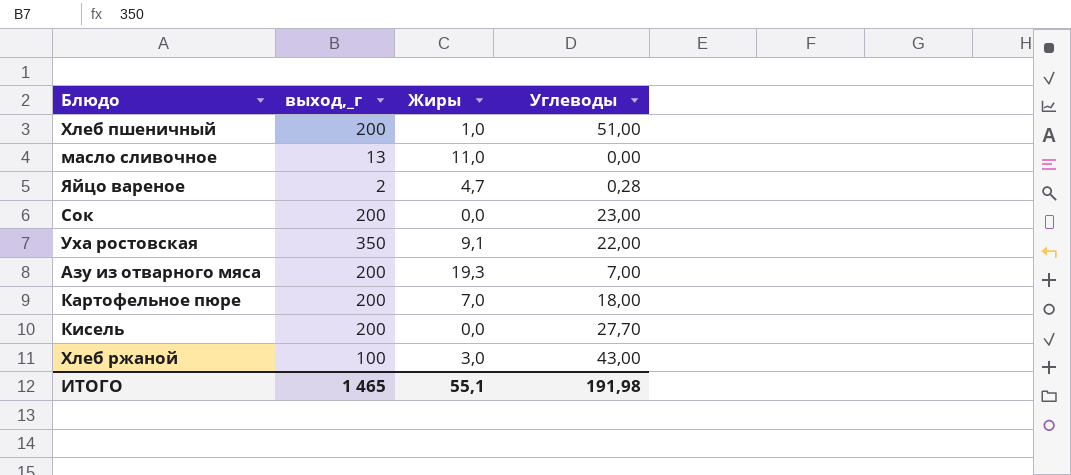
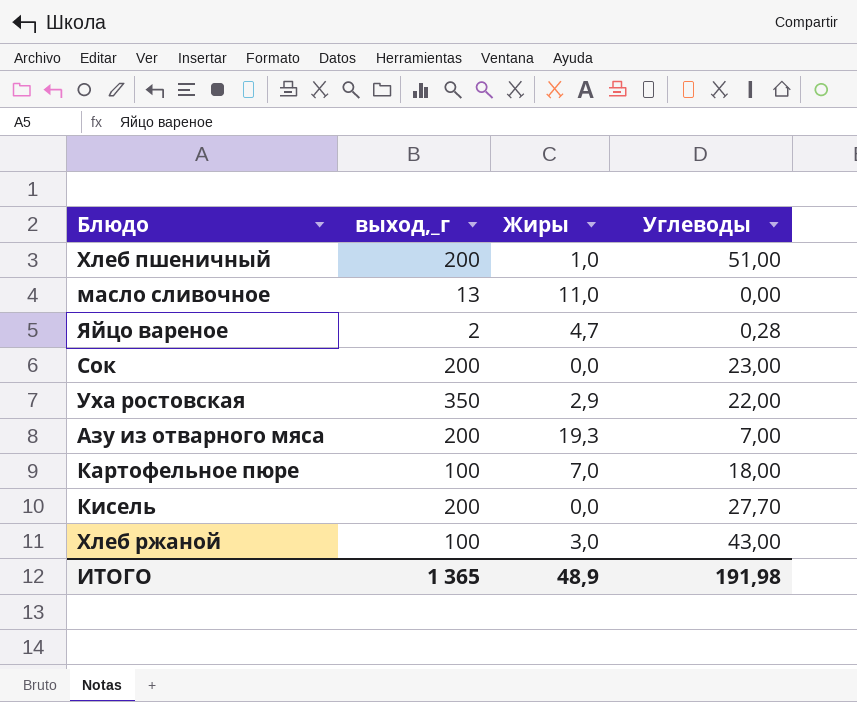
Уха ростовская | Жиры: 9,1 -> 2,9
Картофельное пюре | выход,_г: 200 -> 100
ИТОГО | выход,_г: 1 465 -> 1 365
ИТОГО | Жиры: 55,1 -> 48,9

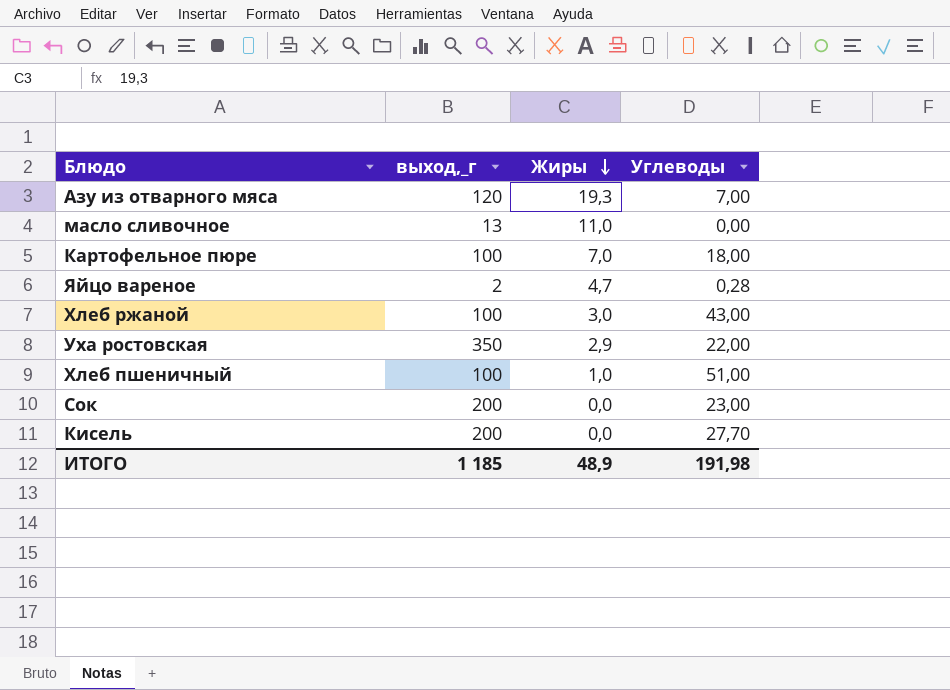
row order: none -> Жиры descending
Азу из отварного мяса | выход,_г: 200 -> 120
Хлеб пшеничный | выход,_г: 200 -> 100
ИТОГО | выход,_г: 1 365 -> 1 185

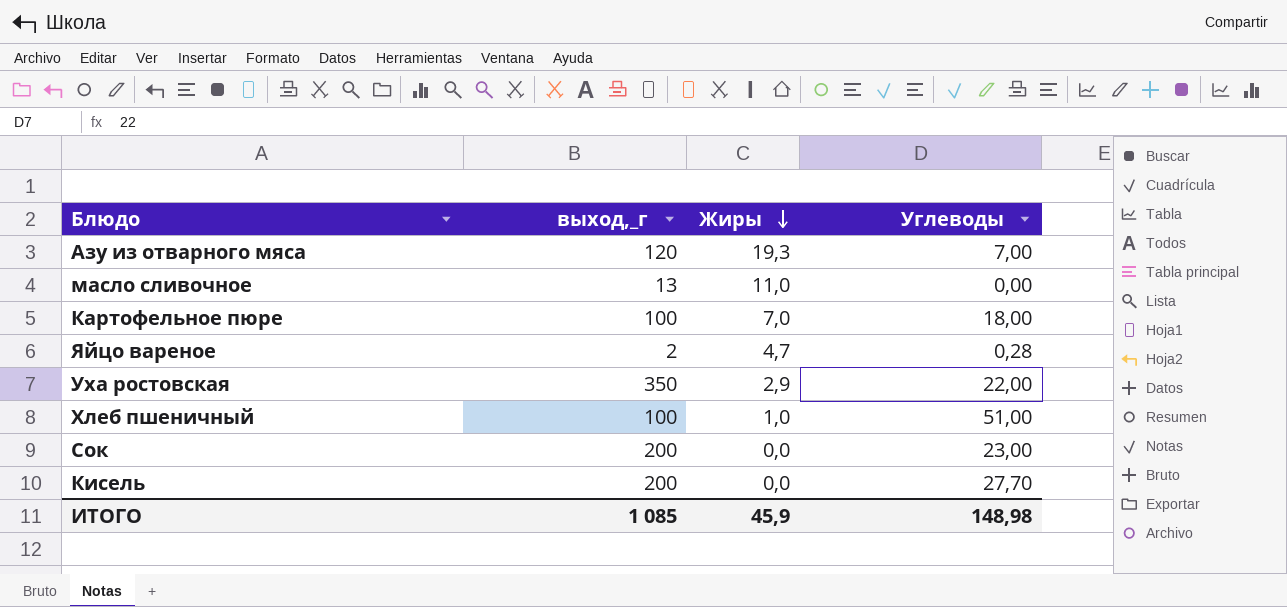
row Хлеб ржаной: 100 | 3,0 | 43,00 -> none
ИТОГО | выход,_г: 1 185 -> 1 085
ИТОГО | Жиры: 48,9 -> 45,9
ИТОГО | Углеводы: 191,98 -> 148,98

